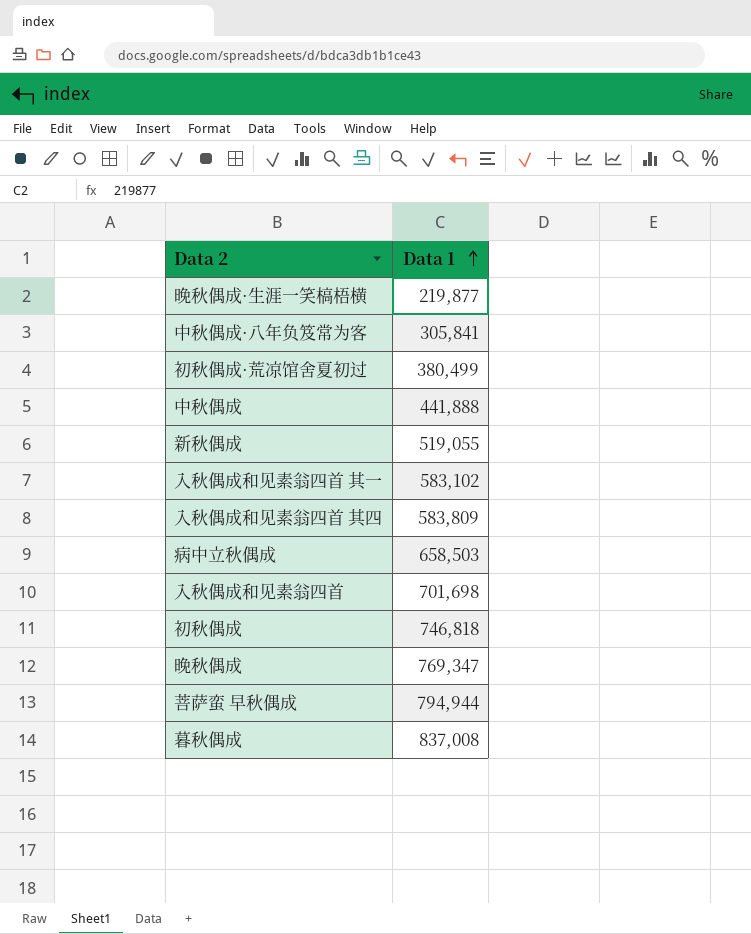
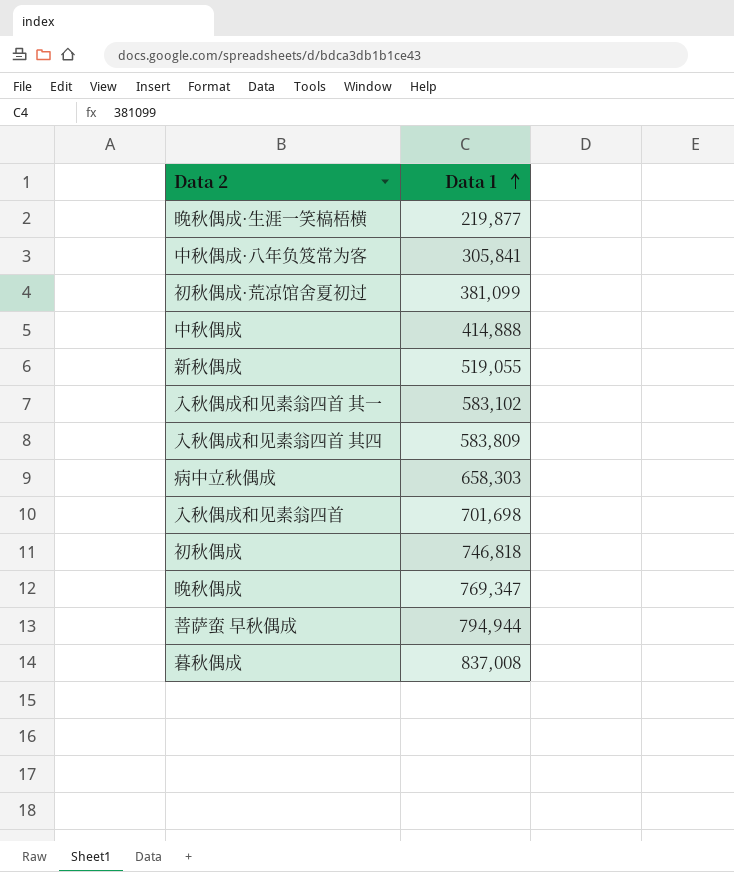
初秋偶成·荒凉馆舍夏初过 | Data 1: 380,499 -> 381,099
中秋偶成 | Data 1: 441,888 -> 414,888
病中立秋偶成 | Data 1: 658,503 -> 658,303

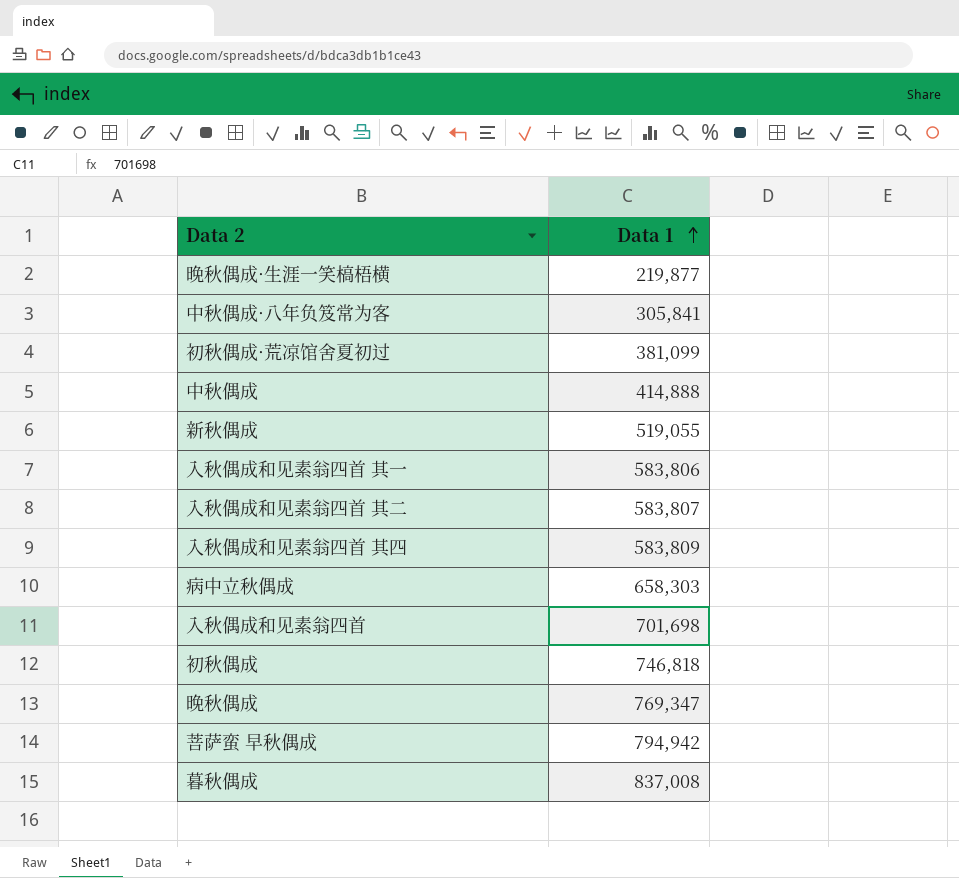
入秋偶成和见素翁四首 其一 | Data 1: 583,102 -> 583,806
row 入秋偶成和见素翁四首 其二: none -> 583,807
菩萨蛮 早秋偶成 | Data 1: 794,944 -> 794,942

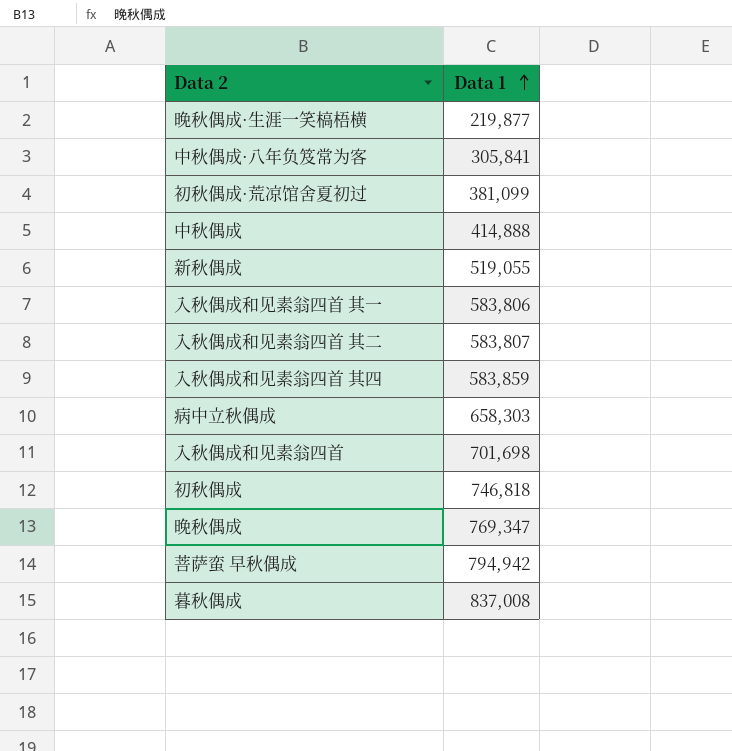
入秋偶成和见素翁四首 其四 | Data 1: 583,809 -> 583,859

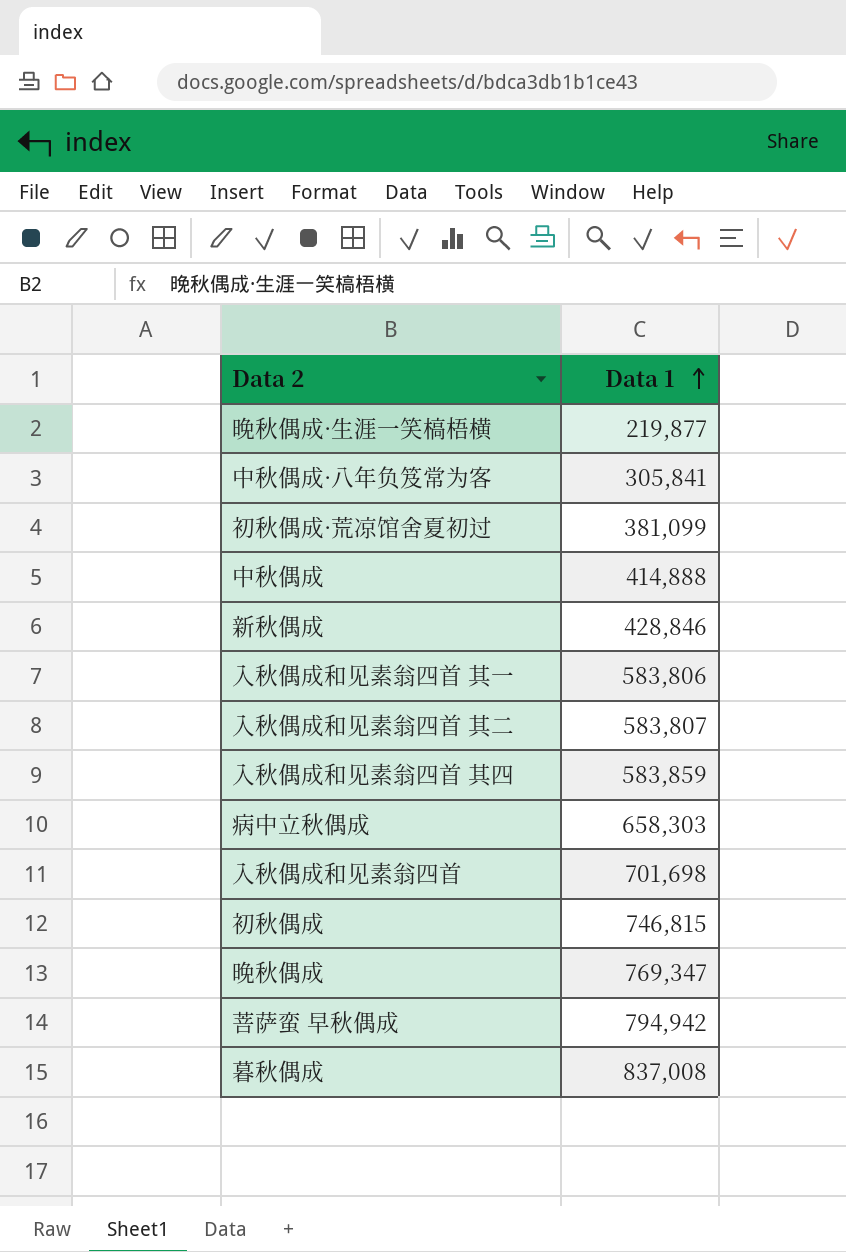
新秋偶成 | Data 1: 519,055 -> 428,846
初秋偶成 | Data 1: 746,818 -> 746,815

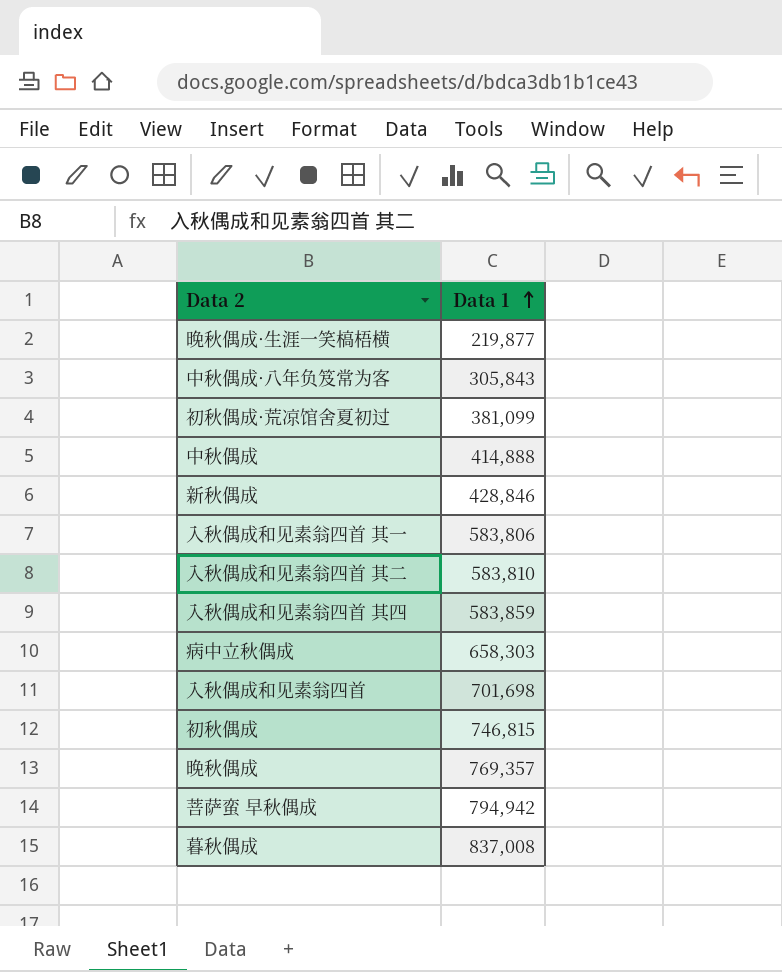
中秋偶成·八年负笈常为客 | Data 1: 305,841 -> 305,843
入秋偶成和见素翁四首 其二 | Data 1: 583,807 -> 583,810
晚秋偶成 | Data 1: 769,347 -> 769,357

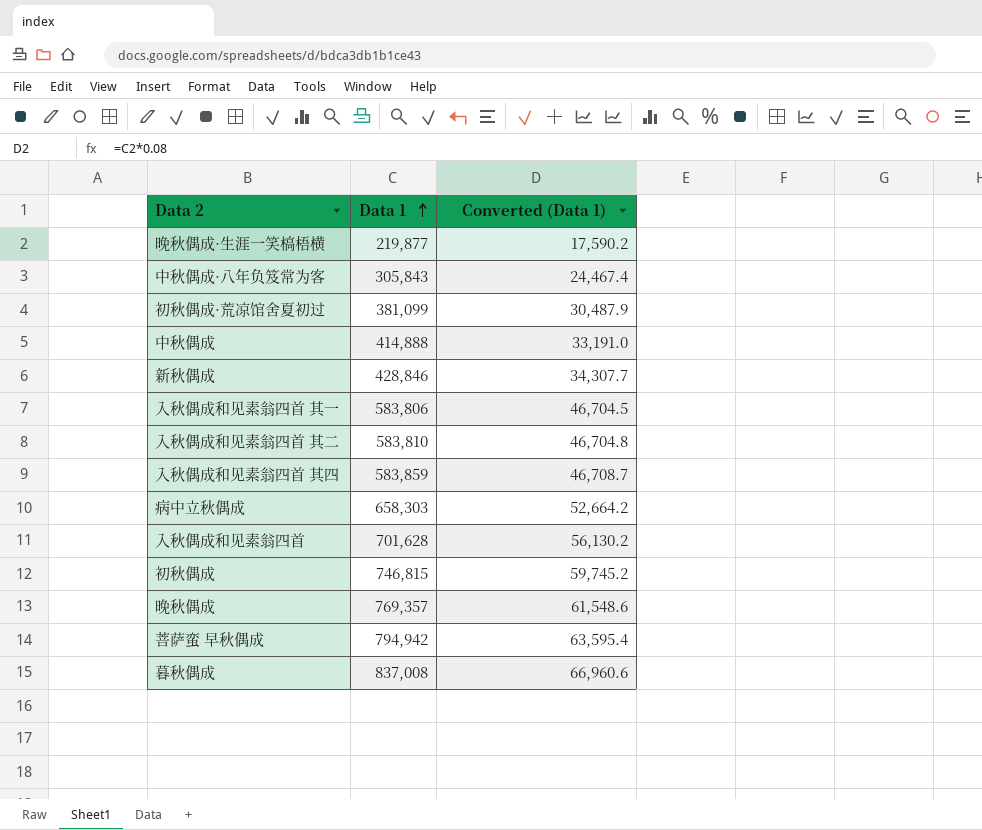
column Converted (Data 1) | formula: none -> [Data 1] * 0.08
入秋偶成和见素翁四首 | Data 1: 701,698 -> 701,628

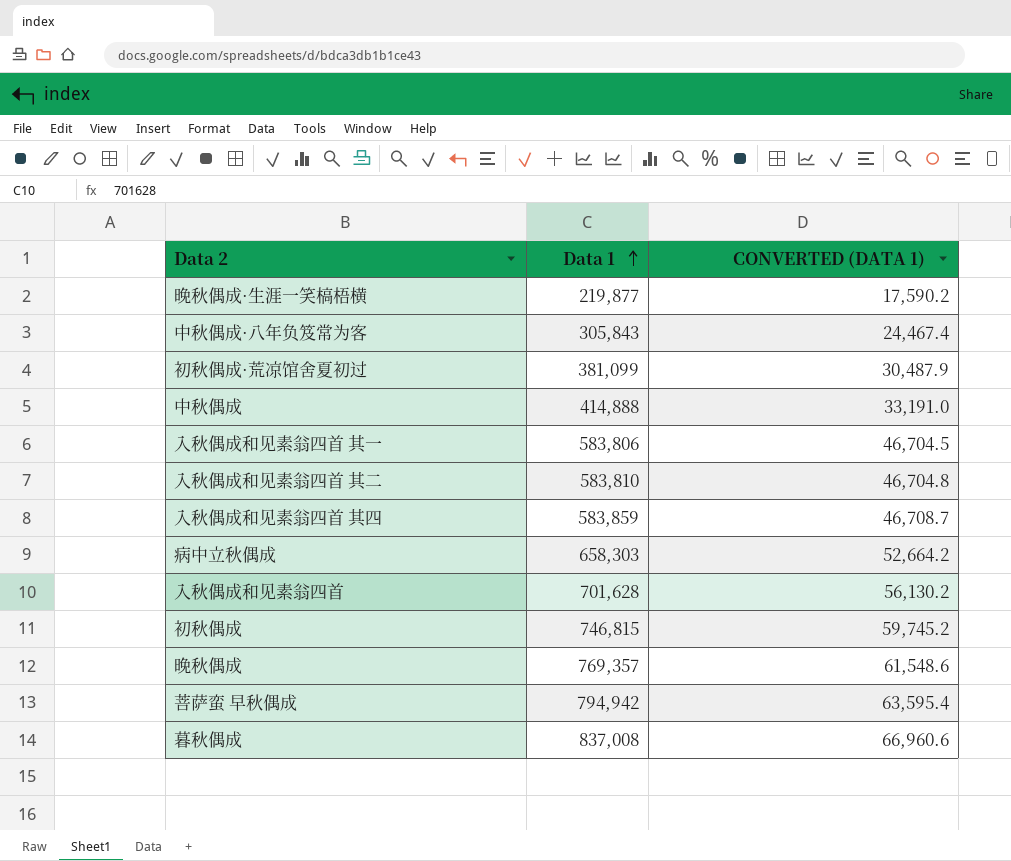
column name: Converted (Data 1) -> CONVERTED (DATA 1)
row 新秋偶成: 428,846 | 34,307.7 -> none

